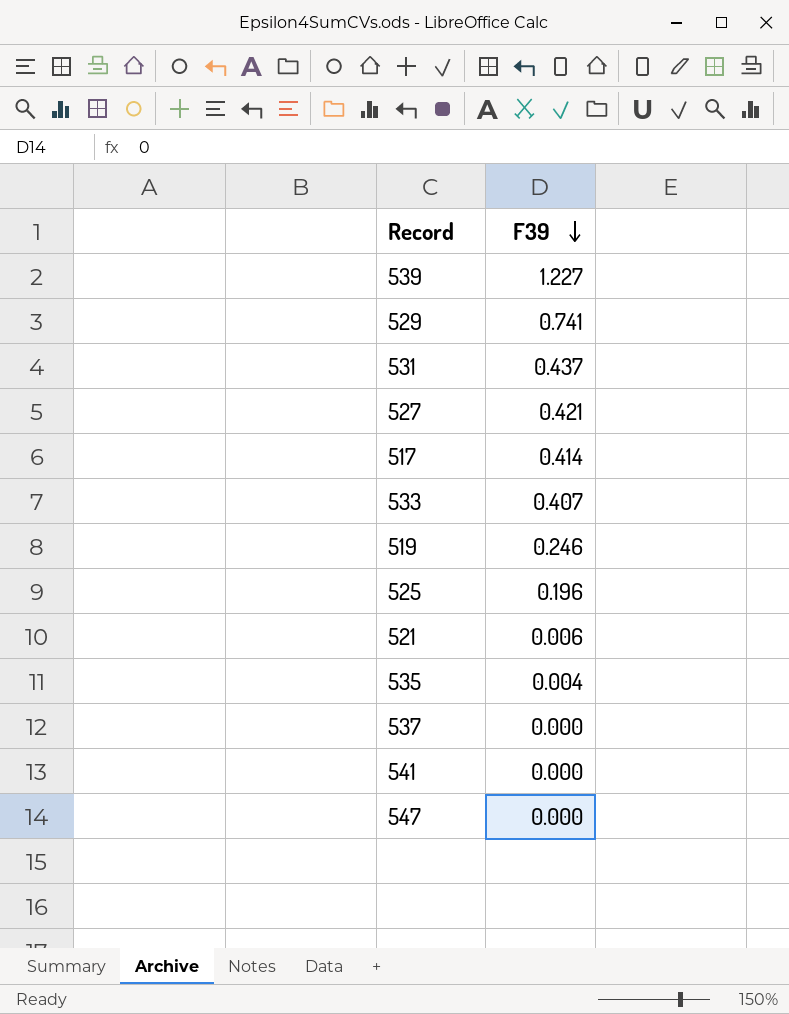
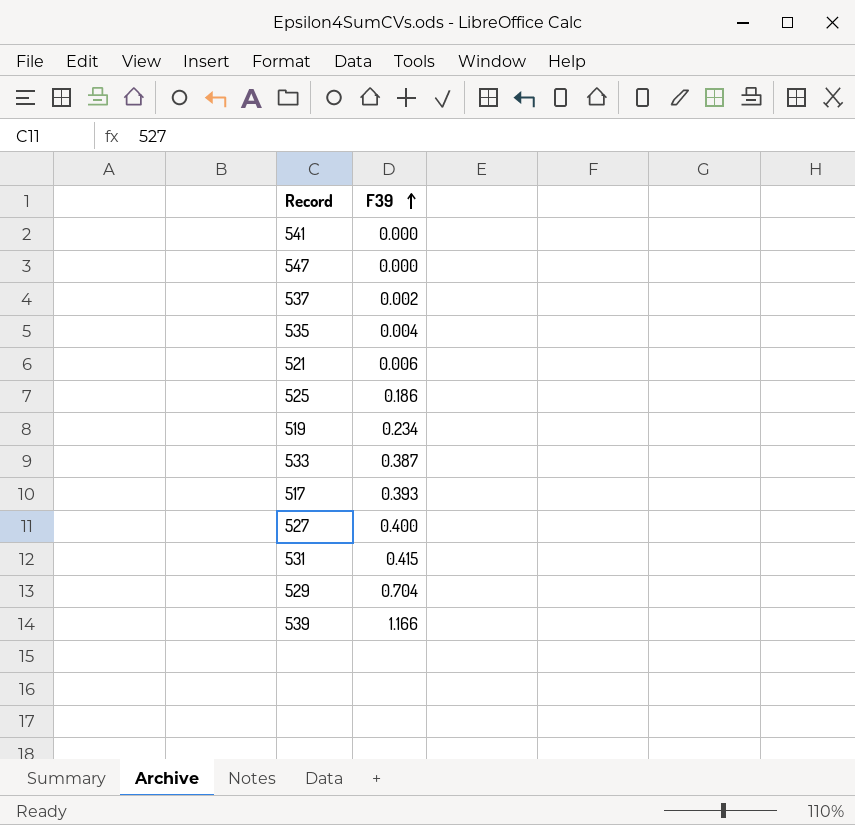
row order: F39 descending -> F39 ascending
537 | F39: 0.000 -> 0.002
525 | F39: 0.196 -> 0.186
519 | F39: 0.246 -> 0.234
533 | F39: 0.407 -> 0.387
517 | F39: 0.414 -> 0.393
527 | F39: 0.421 -> 0.400
531 | F39: 0.437 -> 0.415
529 | F39: 0.741 -> 0.704
539 | F39: 1.227 -> 1.166

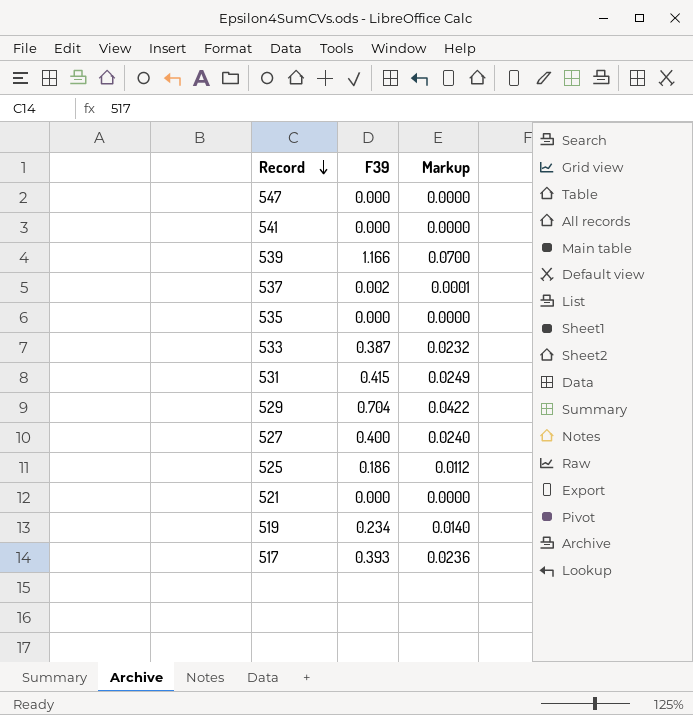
row order: F39 ascending -> Record descending
column Markup | formula: none -> [F39] * 0.06
535 | F39: 0.004 -> 0.000
521 | F39: 0.006 -> 0.000

